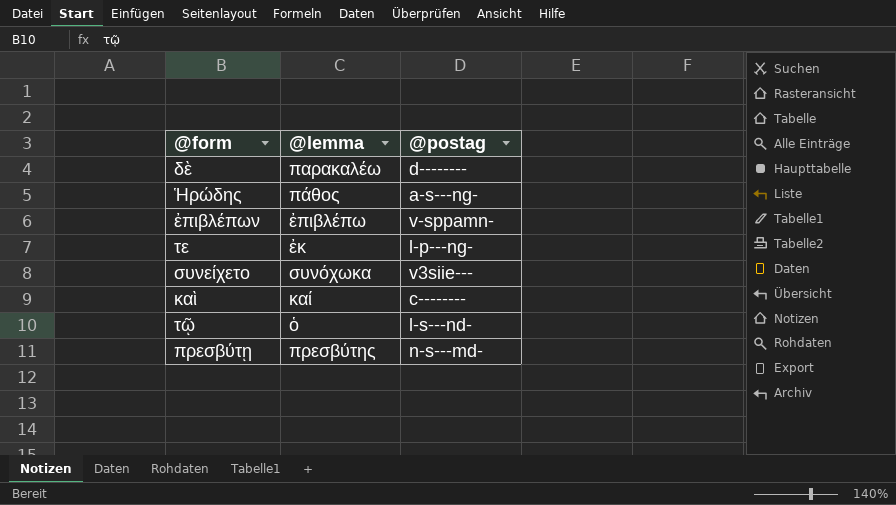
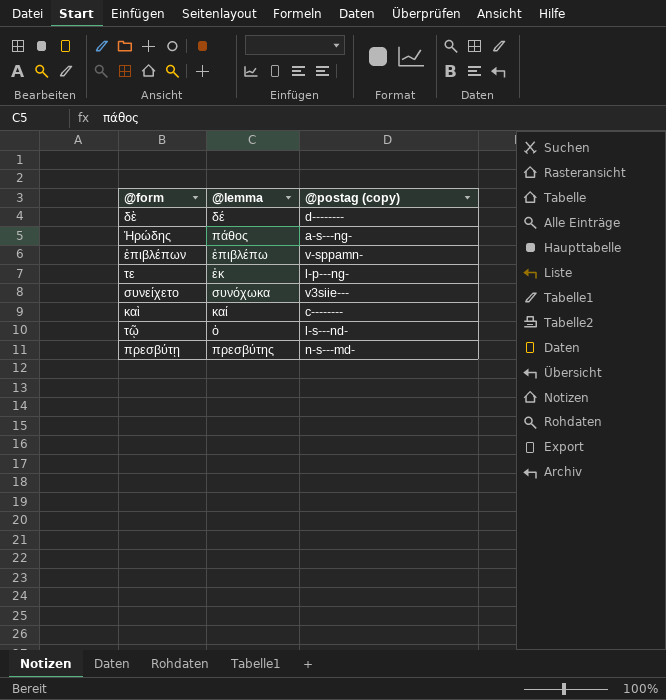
column name: @postag -> @postag (copy)
δὲ | @lemma: παρακαλέω -> δέ

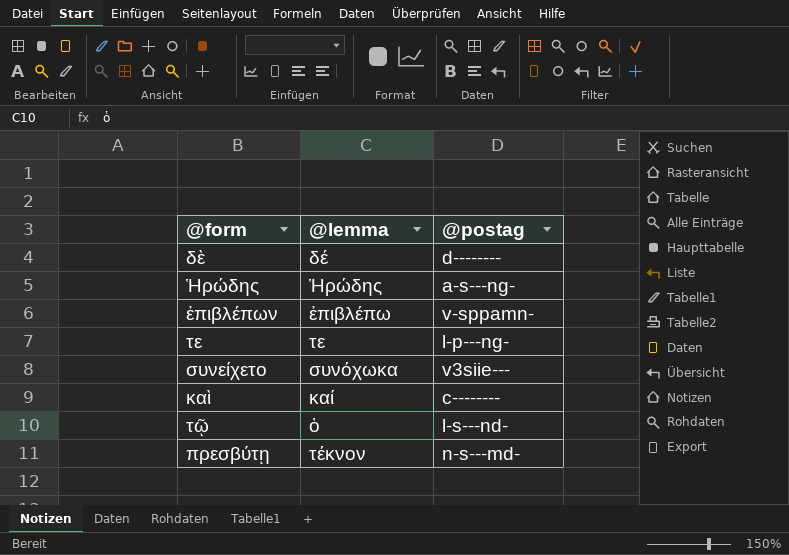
column name: @postag (copy) -> @postag
Ἡρώδης | @lemma: πάθος -> Ἡρώδης
τε | @lemma: ἐκ -> τε
πρεσβύτῃ | @lemma: πρεσβύτης -> τέκνον

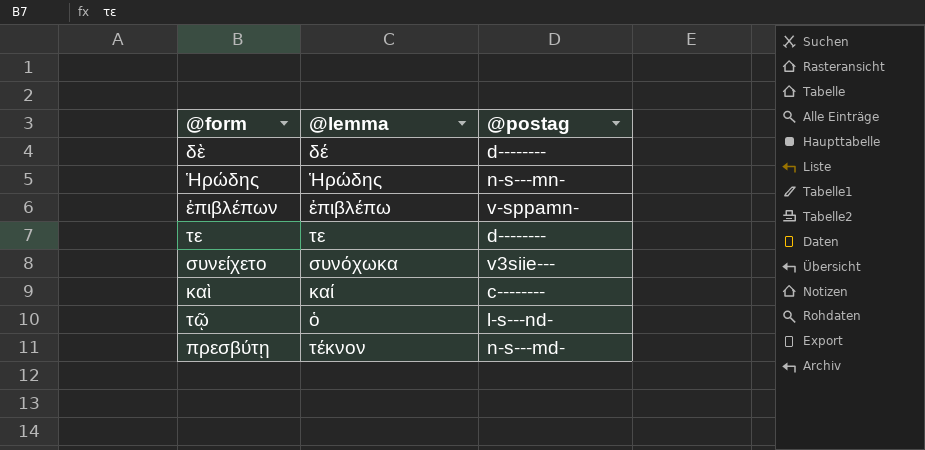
Ἡρώδης | @postag: a-s---ng- -> n-s---mn-
τε | @postag: l-p---ng- -> d--------

